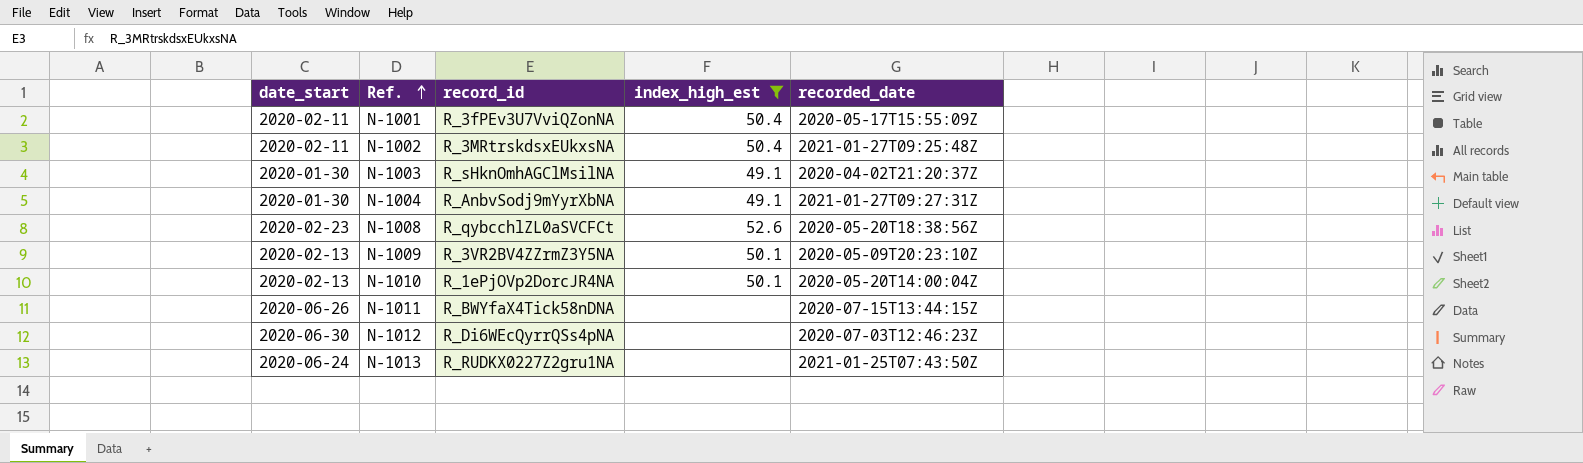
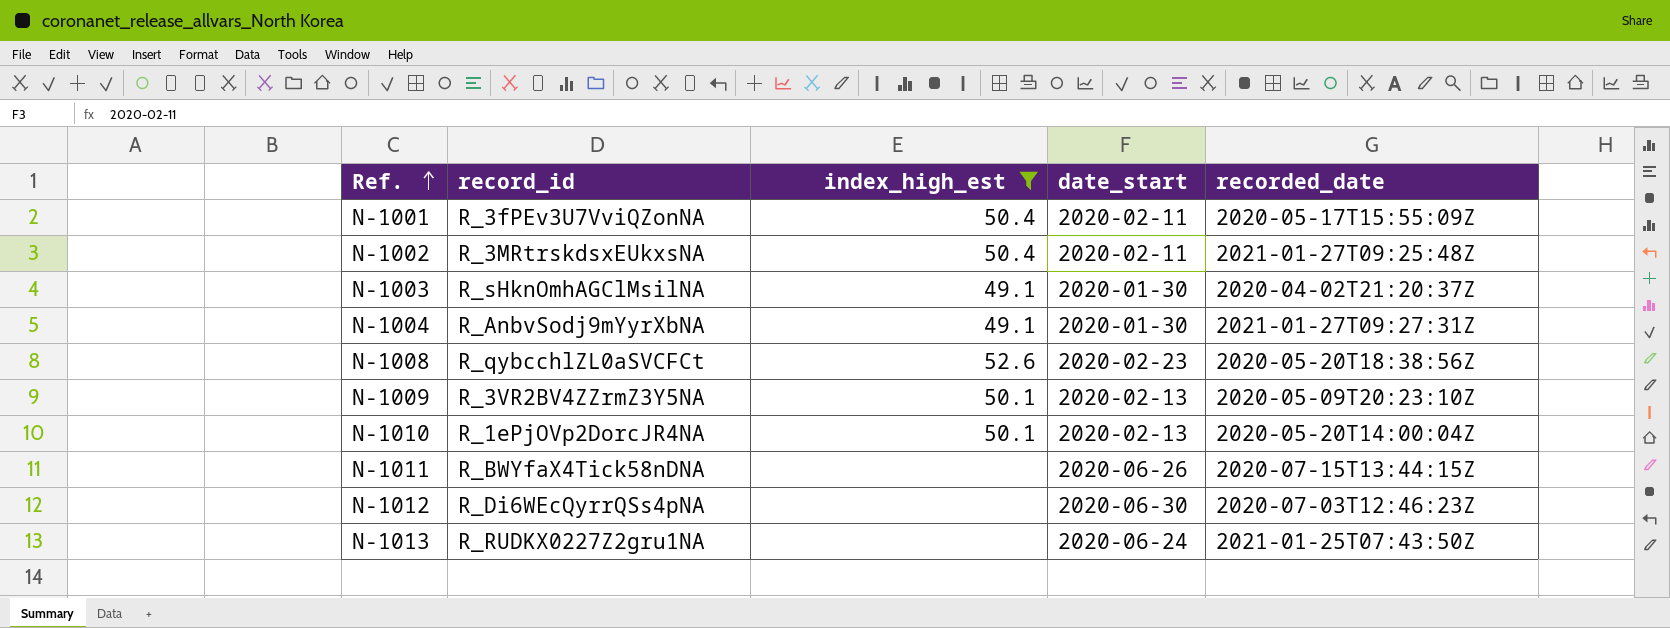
column date_start | position: 1 -> 4

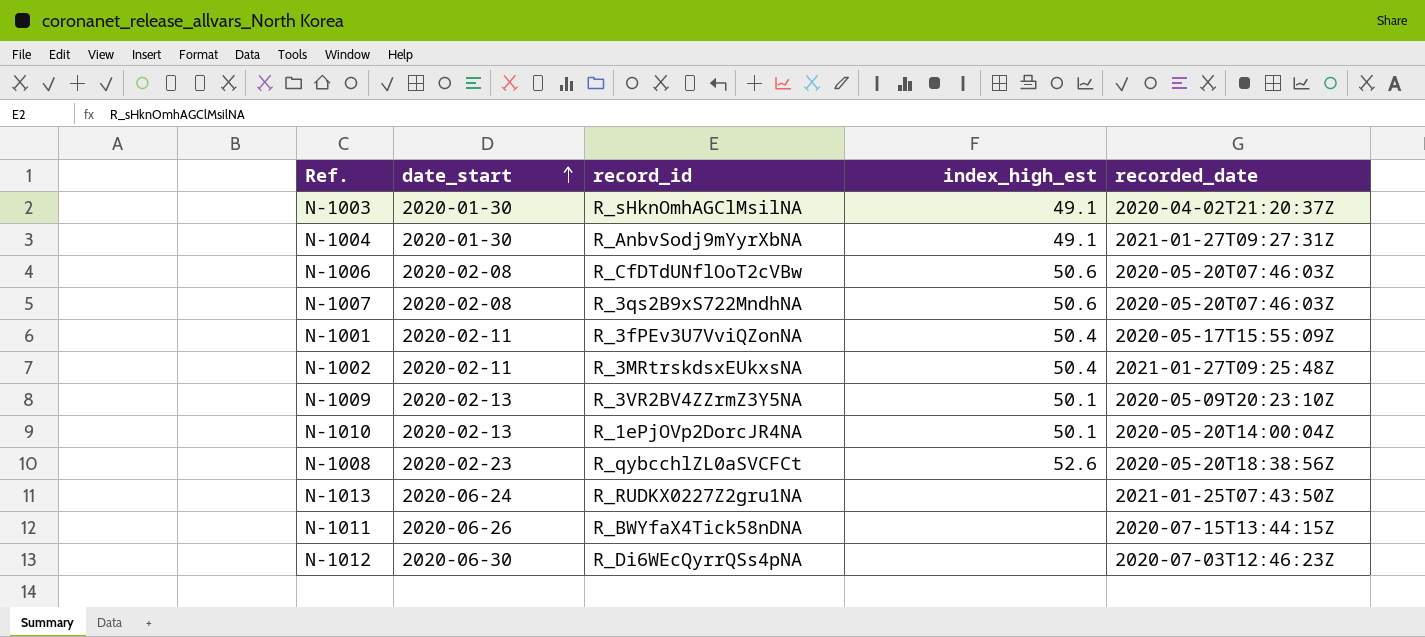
filter: index_high_est != 50.6 -> none
row order: Ref. ascending -> date_start ascending
column date_start | position: 4 -> 2

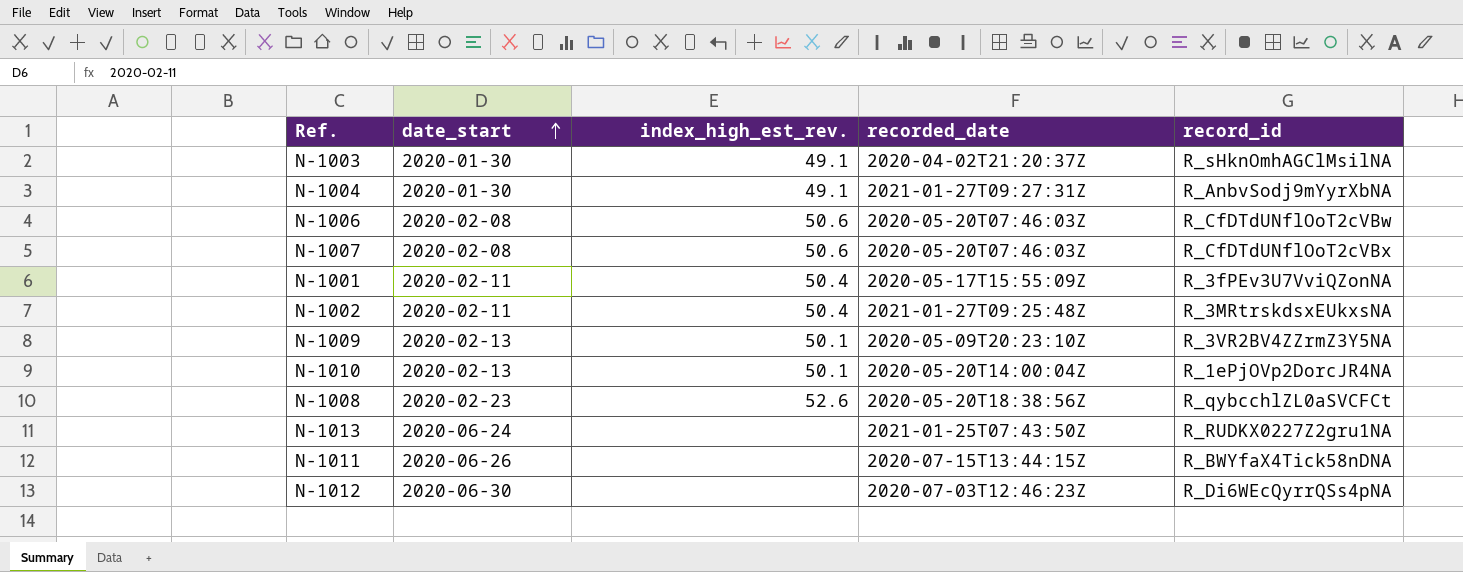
column name: index_high_est -> index_high_est_rev.
column record_id | position: 3 -> 5
N-1007 | record_id: R_3qs2B9xS722MndhNA -> R_CfDTdUNflOoT2cVBx

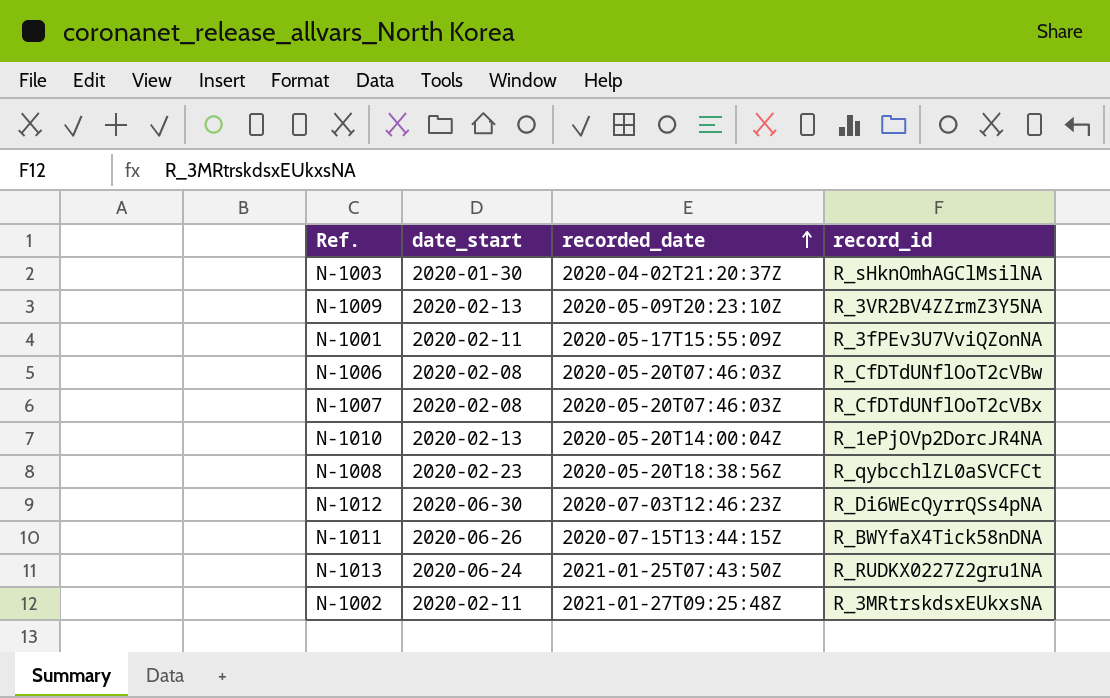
row order: date_start ascending -> recorded_date ascending
column index_high_est_rev. | position: 3 -> none
row N-1004: 2020-01-30 | 49.1 | 2021-01-27T09:27:31Z | R_AnbvSodj9mYyrXbNA -> none

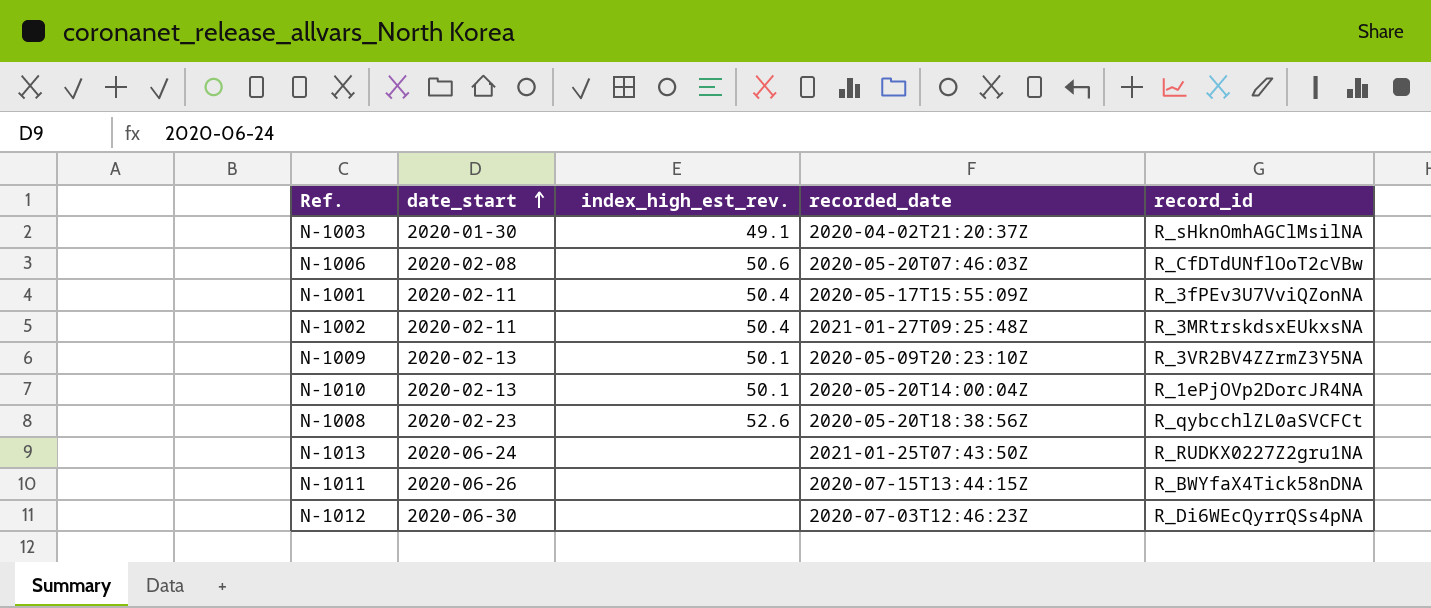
row order: recorded_date ascending -> date_start ascending
column index_high_est_rev. | position: none -> 3
row N-1007: 2020-02-08 | 2020-05-20T07:46:03Z | R_CfDTdUNflOoT2cVBx -> none

